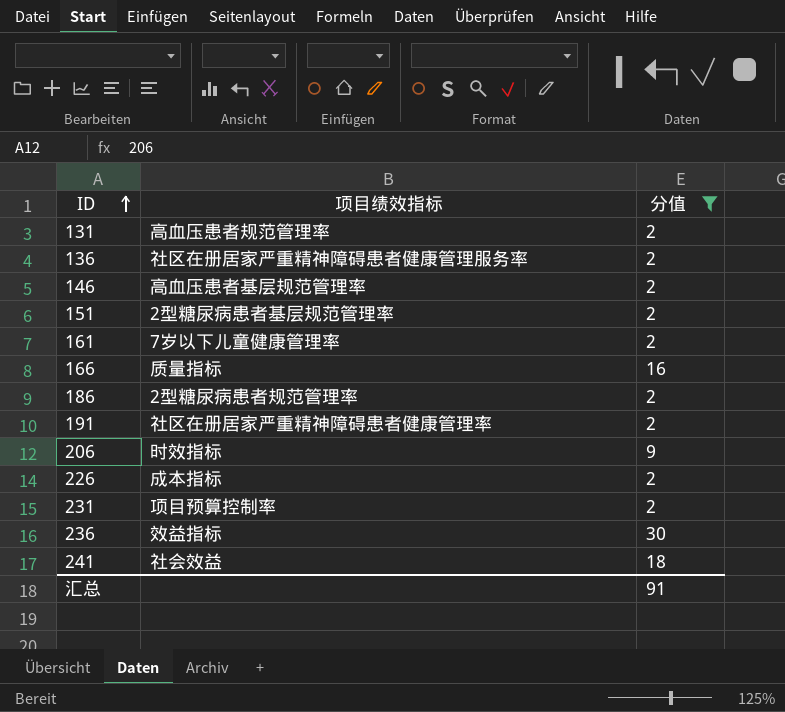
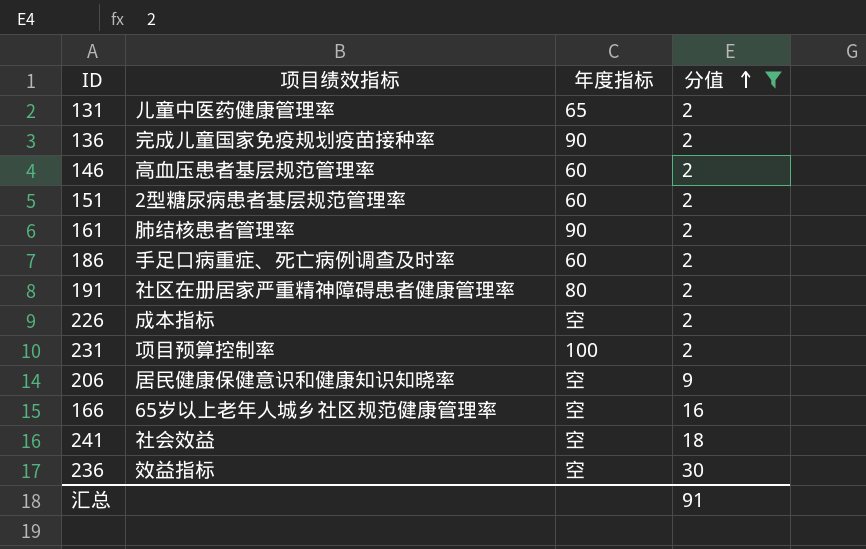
row order: ID ascending -> 分值 ascending
column 年度指标 | position: none -> 3
131 | 项目绩效指标: 高血压患者规范管理率 -> 儿童中医药健康管理率
136 | 项目绩效指标: 社区在册居家严重精神障碍患者健康管理服务率 -> 完成儿童国家免疫规划疫苗接种率
161 | 项目绩效指标: 7岁以下儿童健康管理率 -> 肺结核患者管理率
186 | 项目绩效指标: 2型糖尿病患者规范管理率 -> 手足口病重症、死亡病例调查及时率
206 | 项目绩效指标: 时效指标 -> 居民健康保健意识和健康知识知晓率
166 | 项目绩效指标: 质量指标 -> 65岁以上老年人城乡社区规范健康管理率

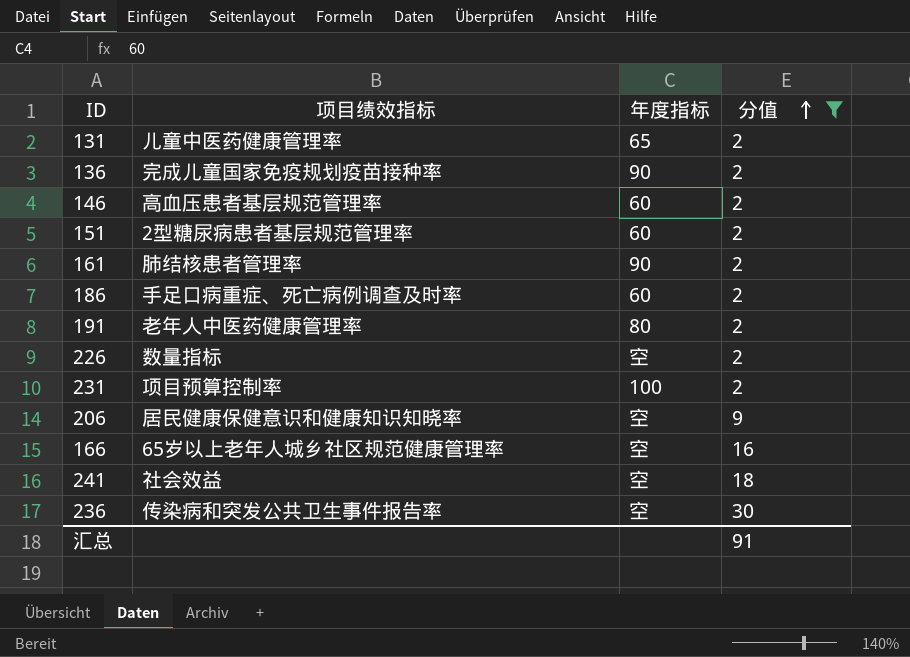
191 | 项目绩效指标: 社区在册居家严重精神障碍患者健康管理率 -> 老年人中医药健康管理率
226 | 项目绩效指标: 成本指标 -> 数量指标
236 | 项目绩效指标: 效益指标 -> 传染病和突发公共卫生事件报告率

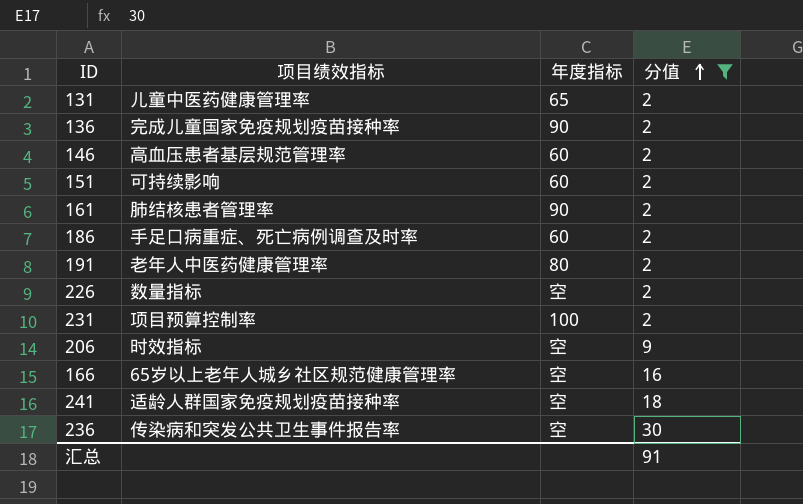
151 | 项目绩效指标: 2型糖尿病患者基层规范管理率 -> 可持续影响
206 | 项目绩效指标: 居民健康保健意识和健康知识知晓率 -> 时效指标
241 | 项目绩效指标: 社会效益 -> 适龄人群国家免疫规划疫苗接种率

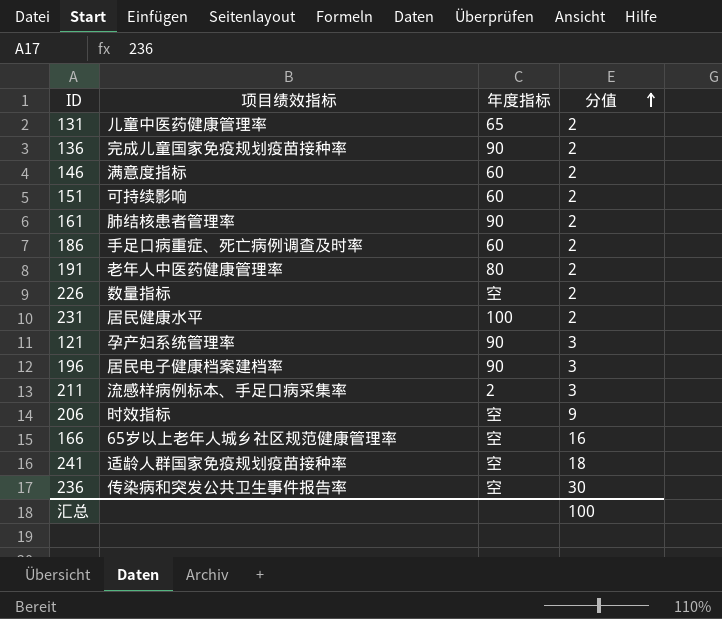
filter: 分值 != 3 -> none
146 | 项目绩效指标: 高血压患者基层规范管理率 -> 满意度指标
231 | 项目绩效指标: 项目预算控制率 -> 居民健康水平
汇总 | 分值: 91 -> 100

